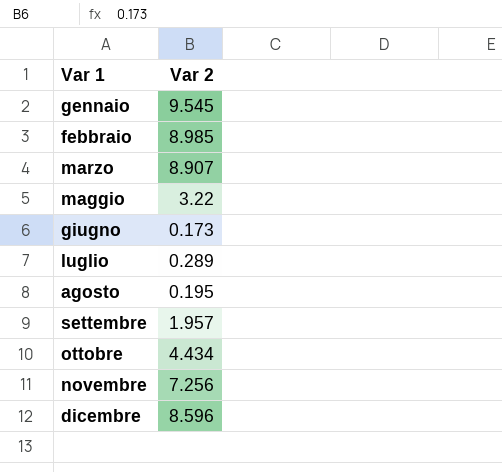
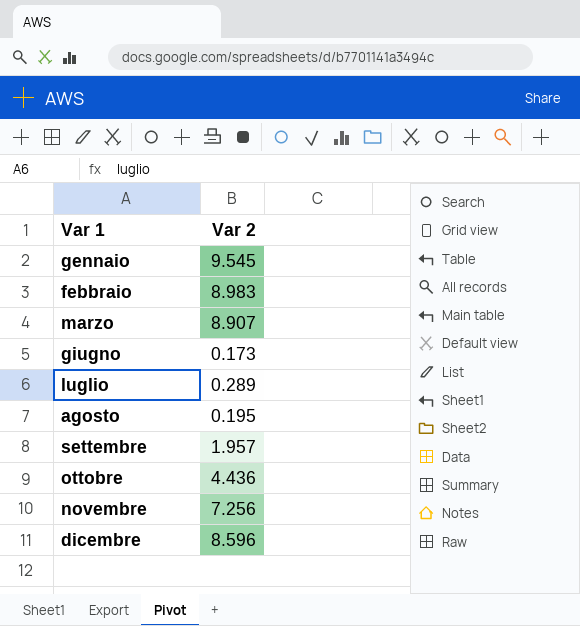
row maggio: 3.22 -> none
febbraio | Var 2: 8.985 -> 8.983
ottobre | Var 2: 4.434 -> 4.436

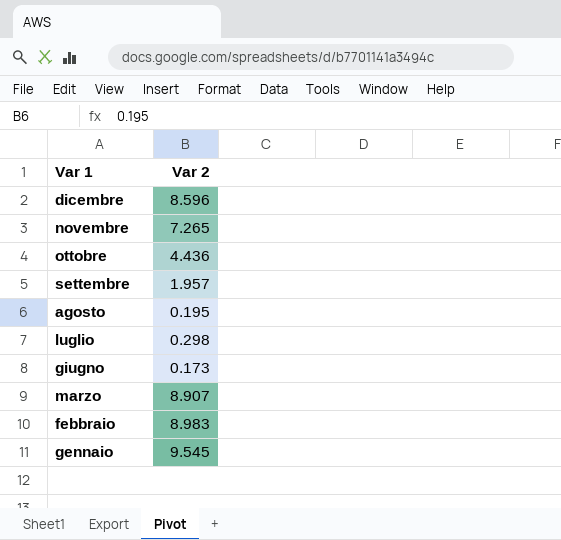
row order: Var 1 ascending -> Var 1 descending
novembre | Var 2: 7.256 -> 7.265
luglio | Var 2: 0.289 -> 0.298

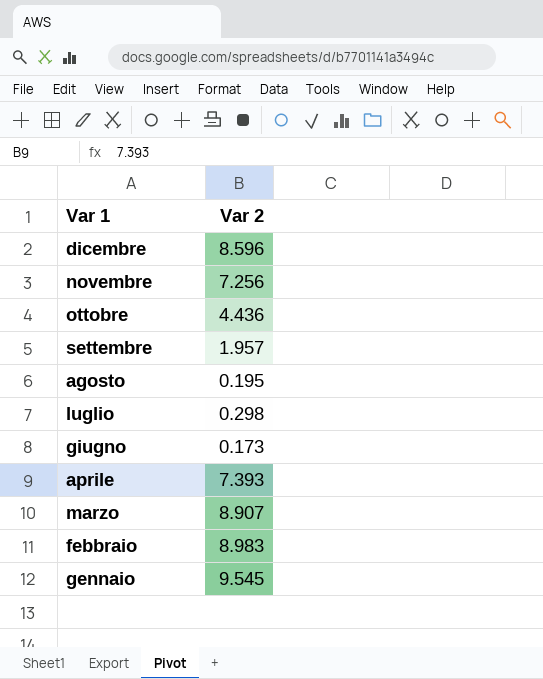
novembre | Var 2: 7.265 -> 7.256
row aprile: none -> 7.393

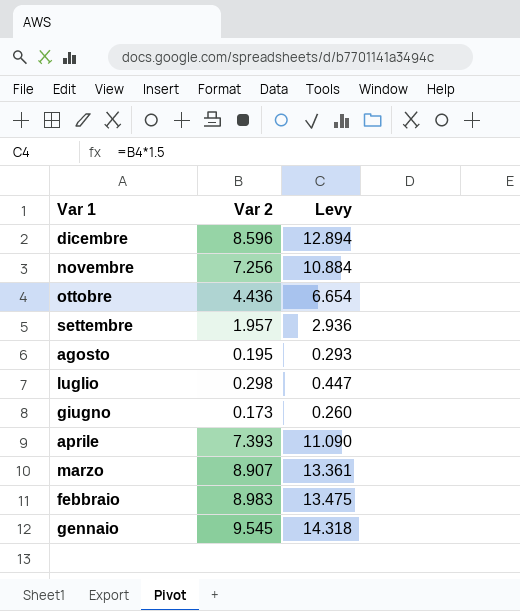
column Levy | formula: none -> [Var 2] * 1.5

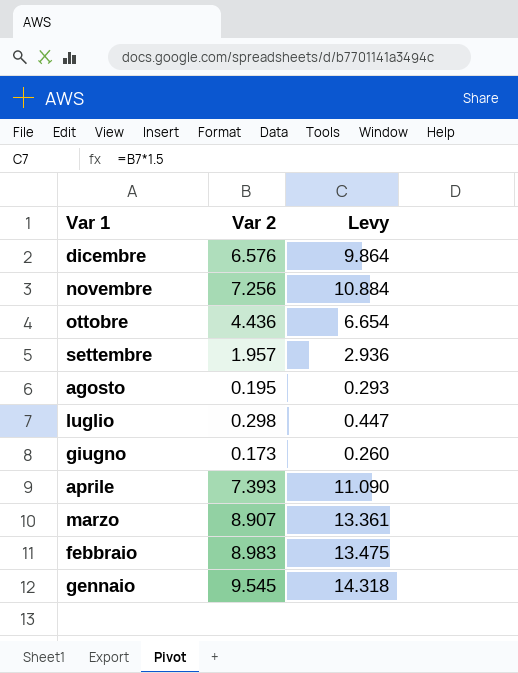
dicembre | Var 2: 8.596 -> 6.576
dicembre | Levy: 12.894 -> 9.864

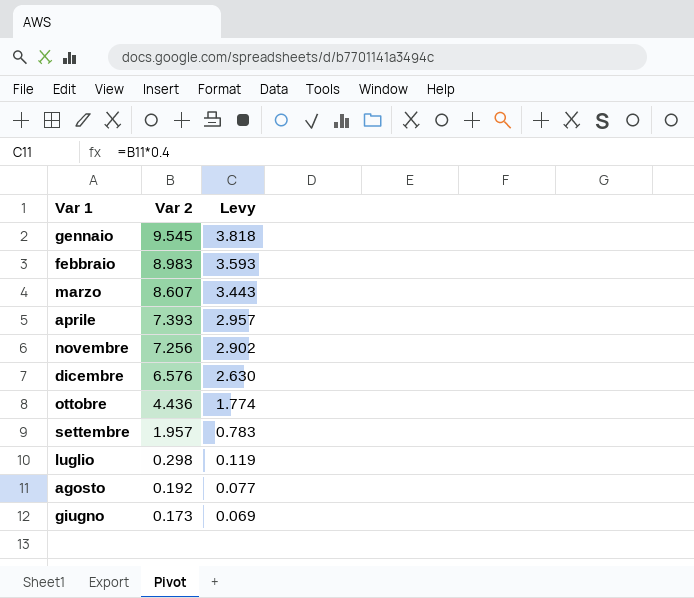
row order: Var 1 descending -> Var 2 descending
column Levy | formula: [Var 2] * 1.5 -> [Var 2] * 0.4
marzo | Var 2: 8.907 -> 8.607
agosto | Var 2: 0.195 -> 0.192

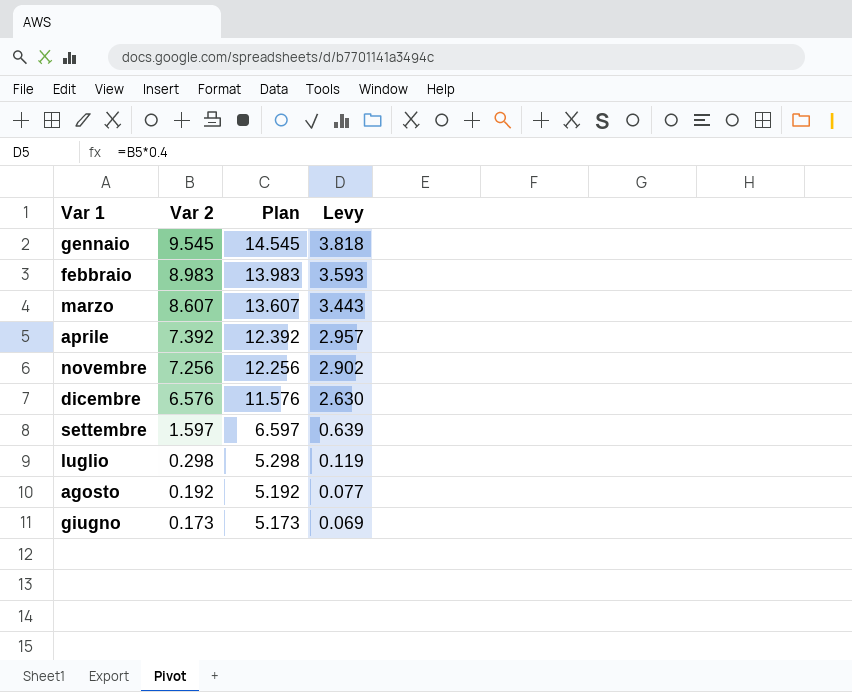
column Plan | formula: none -> [Var 2] + 5
row ottobre: 4.436 | 1.774 -> none
aprile | Var 2: 7.393 -> 7.392
settembre | Var 2: 1.957 -> 1.597
settembre | Levy: 0.783 -> 0.639

